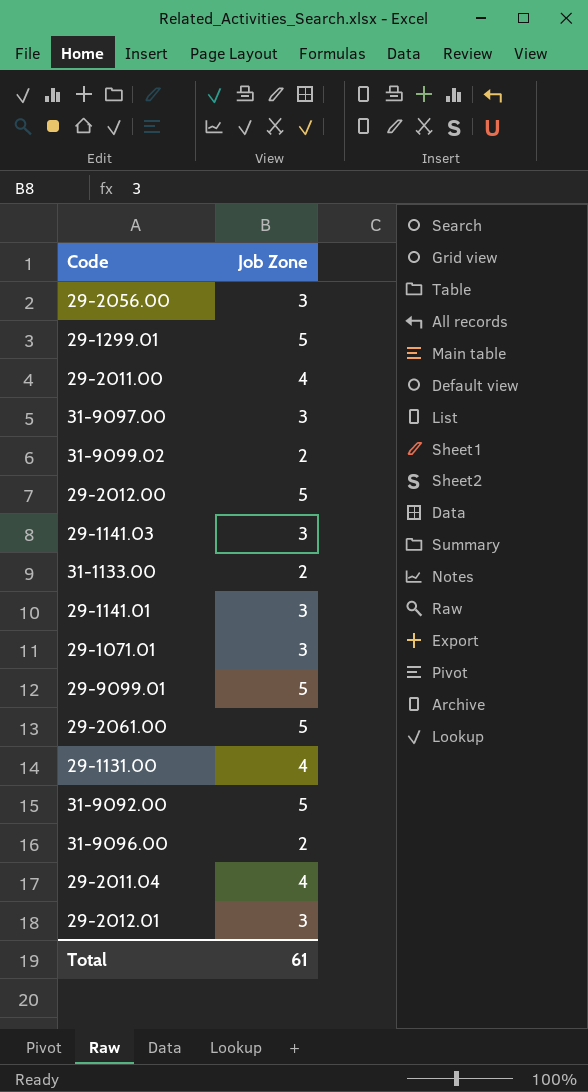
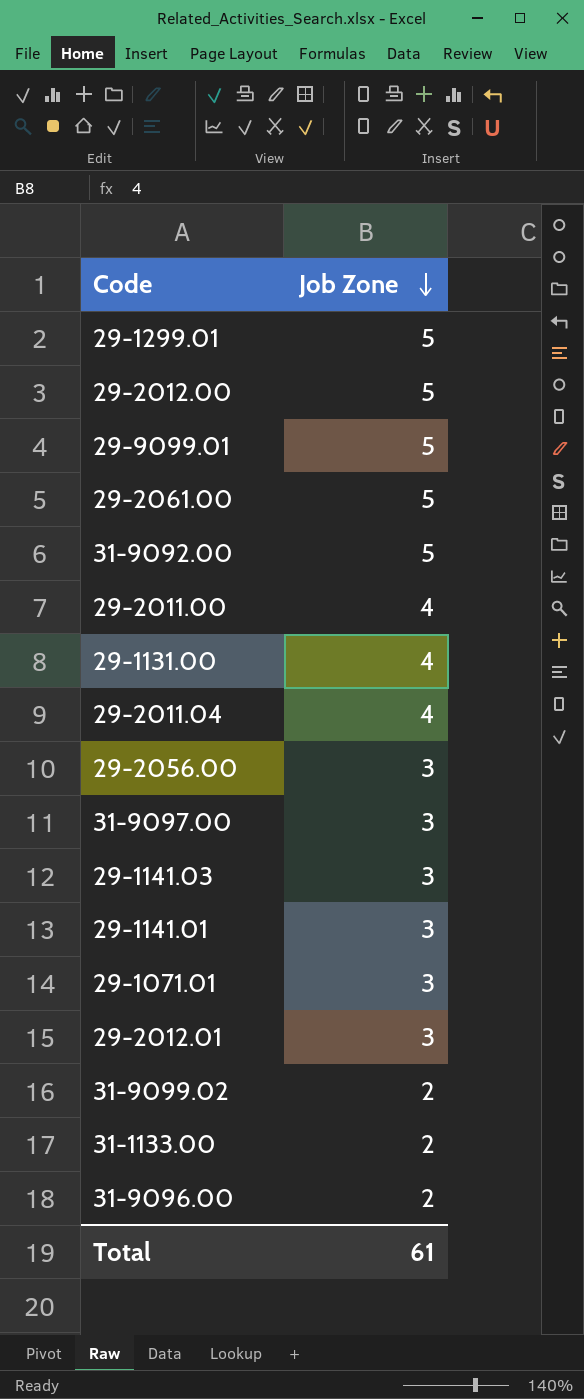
row order: none -> Job Zone descending

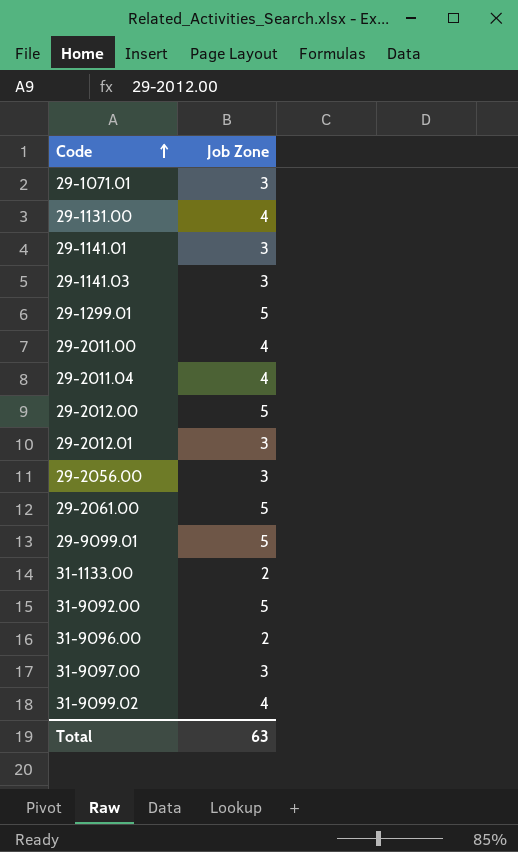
row order: Job Zone descending -> Code ascending
31-9099.02 | Job Zone: 2 -> 4
Total | Job Zone: 61 -> 63

